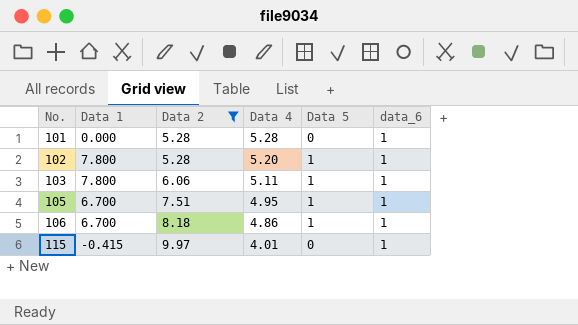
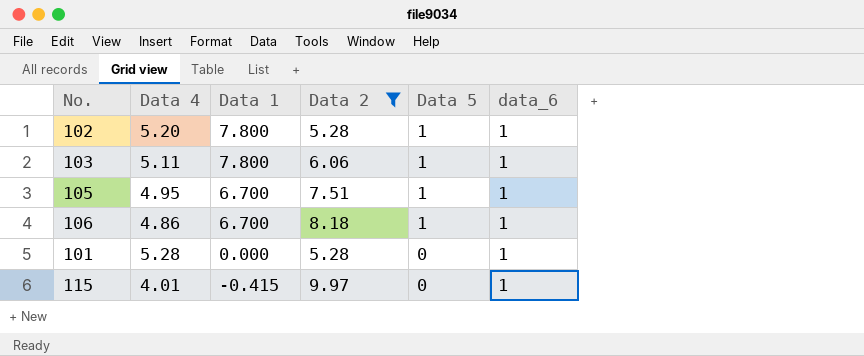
row order: No. ascending -> Data 1 descending
column Data 4 | position: 4 -> 2

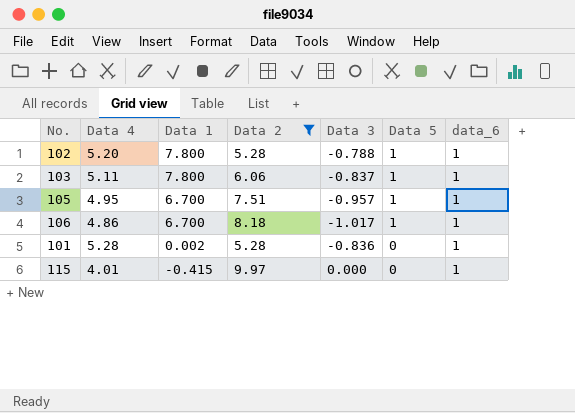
column Data 3 | position: none -> 5
101 | Data 1: 0.000 -> 0.002

